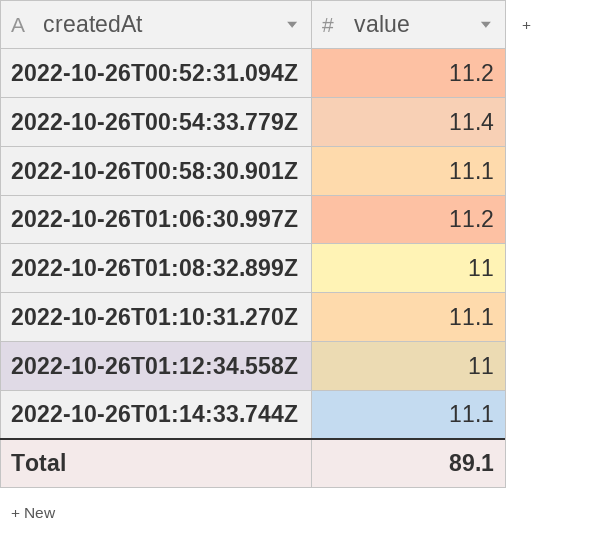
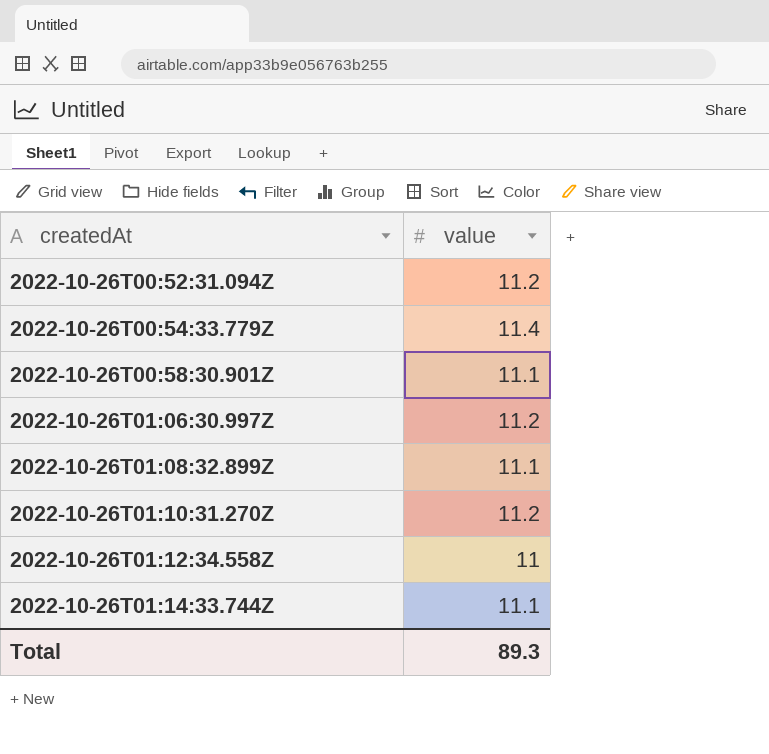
2022-10-26T01:08:32.899Z | value: 11 -> 11.1
2022-10-26T01:10:31.270Z | value: 11.1 -> 11.2
Total | value: 89.1 -> 89.3

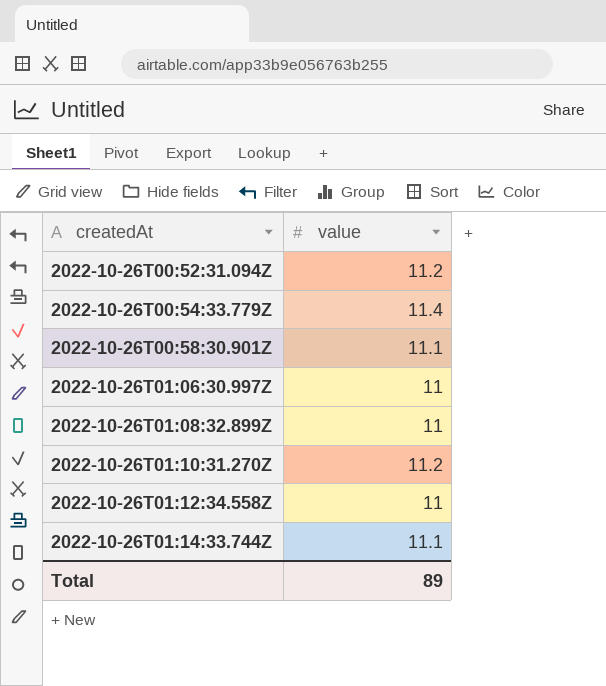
2022-10-26T01:06:30.997Z | value: 11.2 -> 11
2022-10-26T01:08:32.899Z | value: 11.1 -> 11
Total | value: 89.3 -> 89

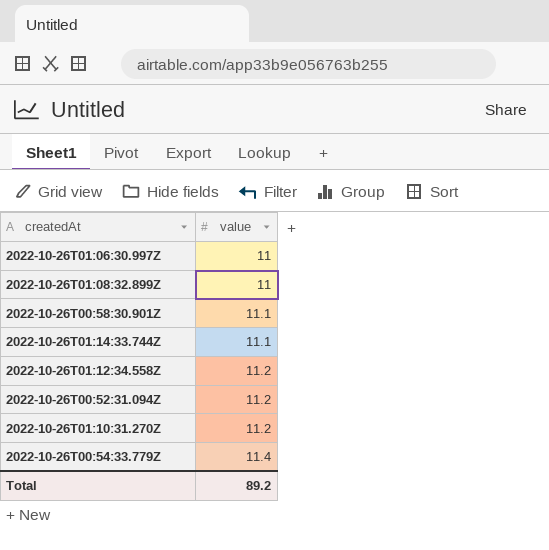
row order: createdAt ascending -> value ascending
2022-10-26T01:12:34.558Z | value: 11 -> 11.2
Total | value: 89 -> 89.2

